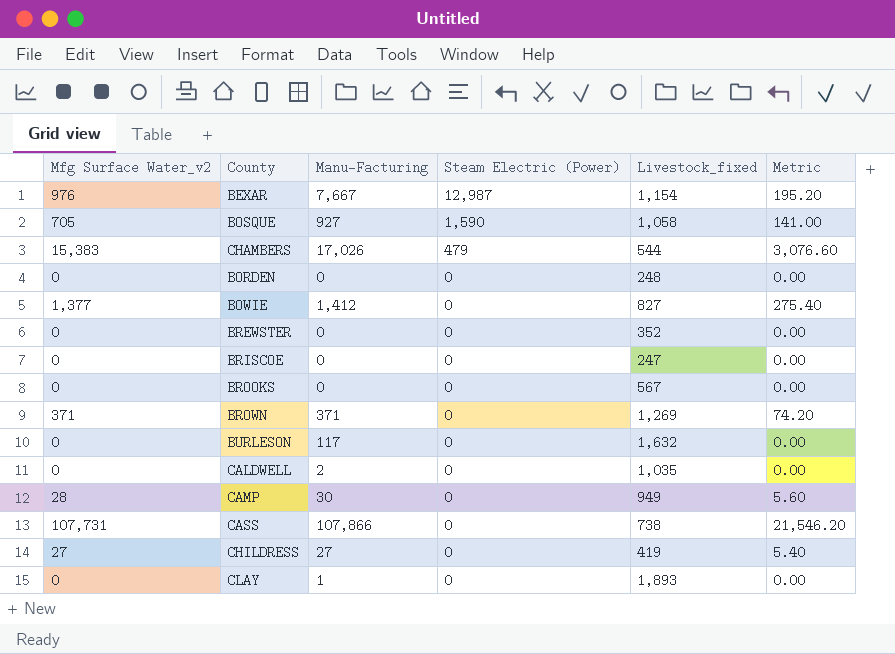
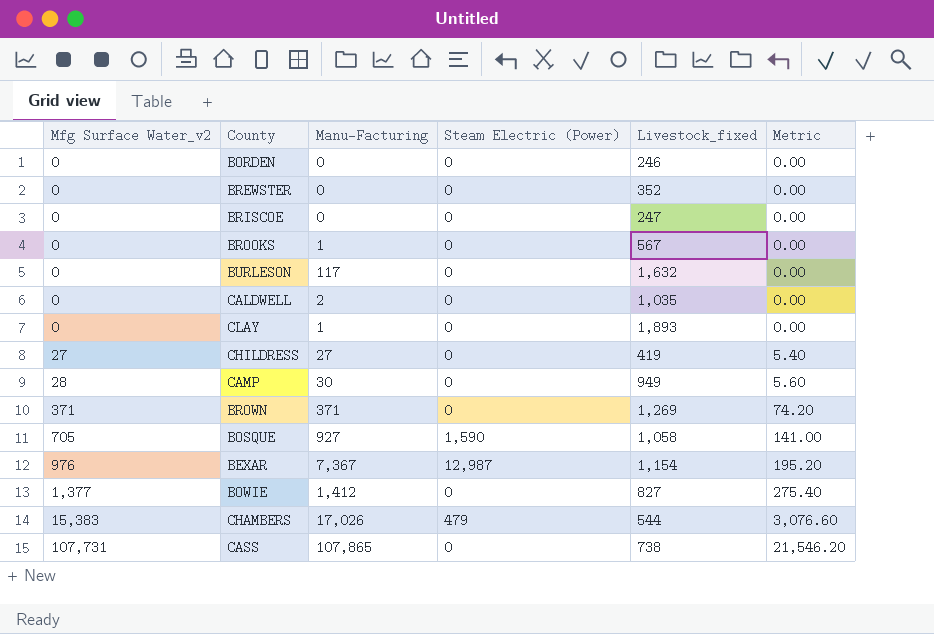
row order: Steam Electric (Power) descending -> Mfg Surface Water_v2 ascending
BORDEN | Livestock_fixed: 248 -> 246
BROOKS | Manu-Facturing: 0 -> 1
BEXAR | Manu-Facturing: 7,667 -> 7,367
CASS | Manu-Facturing: 107,866 -> 107,865

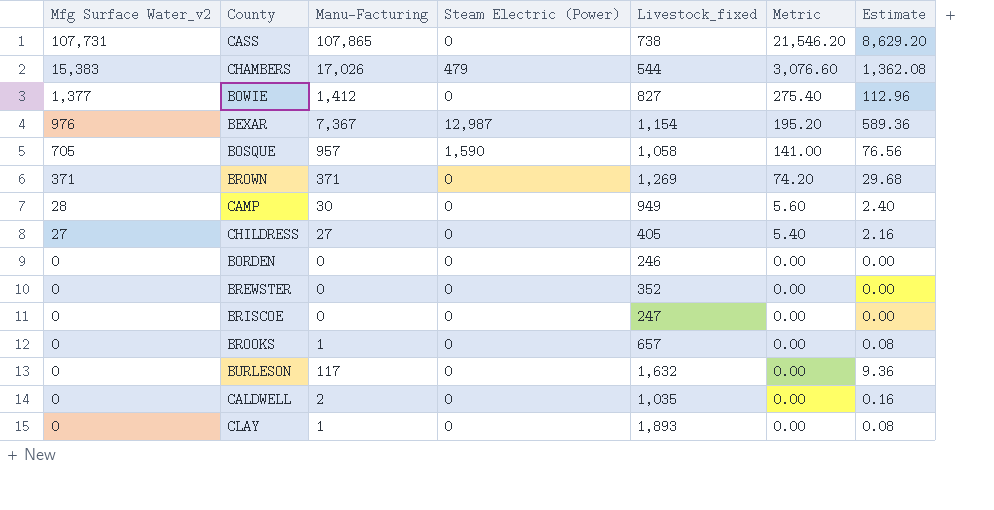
row order: Mfg Surface Water_v2 ascending -> Mfg Surface Water_v2 descending
column Estimate | formula: none -> [Manu-Facturing] * 0.08
BOSQUE | Manu-Facturing: 927 -> 957
CHILDRESS | Livestock_fixed: 419 -> 405
BROOKS | Livestock_fixed: 567 -> 657

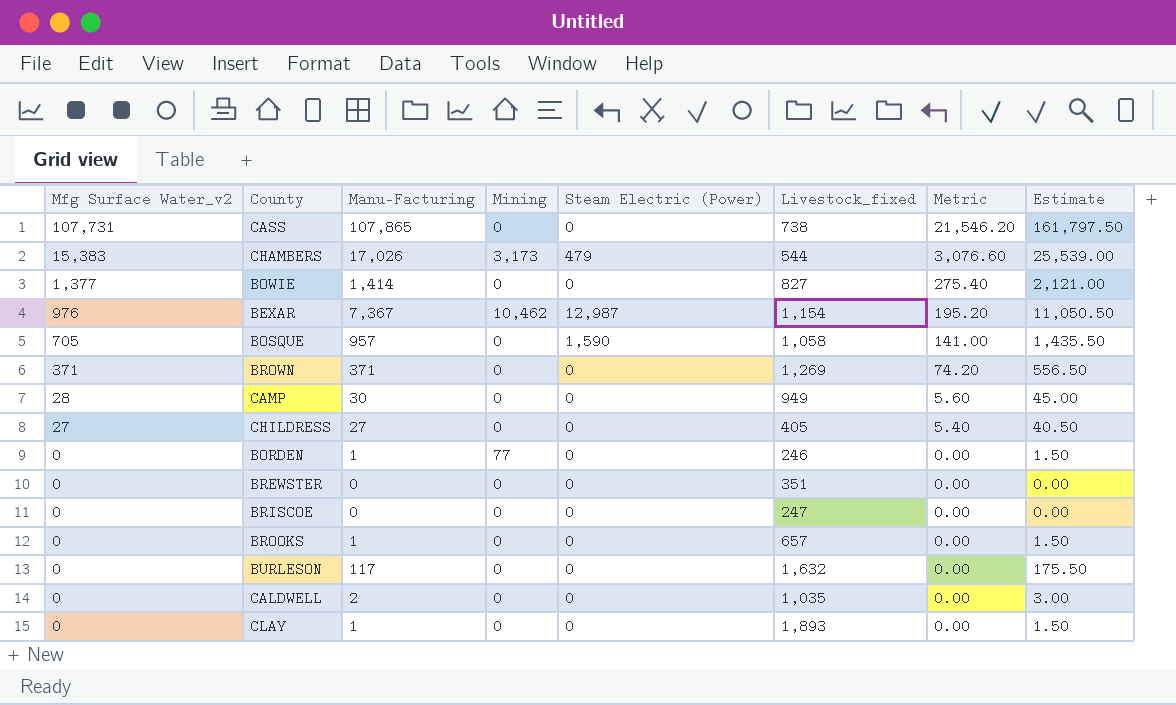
column Mining | position: none -> 4
column Estimate | formula: [Manu-Facturing] * 0.08 -> [Manu-Facturing] * 1.5
BOWIE | Manu-Facturing: 1,412 -> 1,414
BORDEN | Manu-Facturing: 0 -> 1
BREWSTER | Livestock_fixed: 352 -> 351

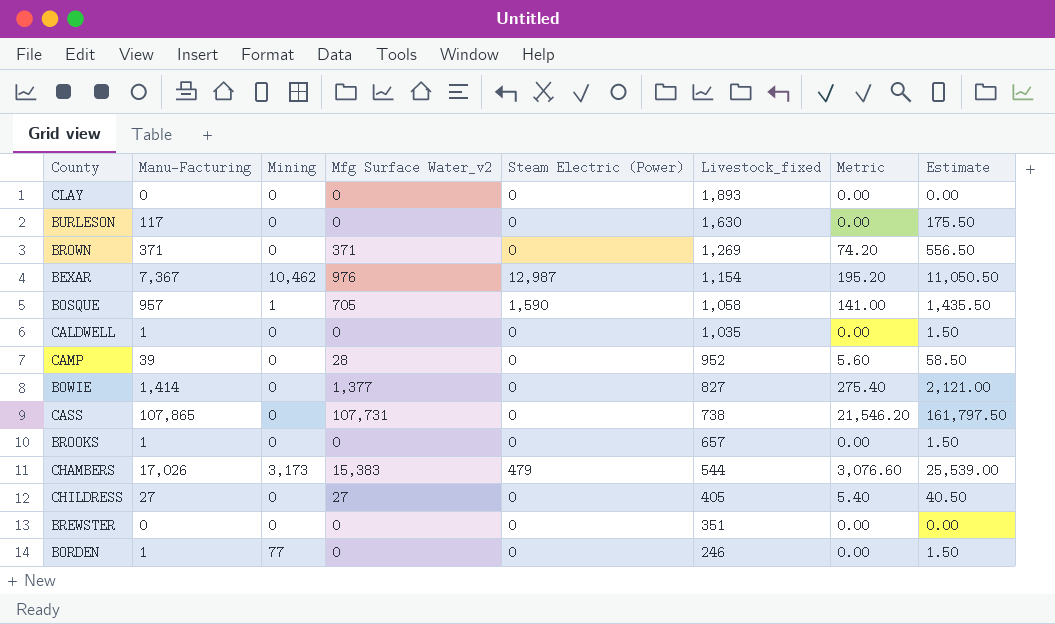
row order: Mfg Surface Water_v2 descending -> Livestock_fixed descending
column Mfg Surface Water_v2 | position: 1 -> 4
row BRISCOE: 0 | 0 | 0 | 0 | 247 | 0.00 | 0.00 -> none
CLAY | Manu-Facturing: 1 -> 0
CLAY | Estimate: 1.50 -> 0.00
BURLESON | Livestock_fixed: 1,632 -> 1,630
BOSQUE | Mining: 0 -> 1
CALDWELL | Manu-Facturing: 2 -> 1
CALDWELL | Estimate: 3.00 -> 1.50
CAMP | Manu-Facturing: 30 -> 39
CAMP | Livestock_fixed: 949 -> 952
CAMP | Estimate: 45.00 -> 58.50

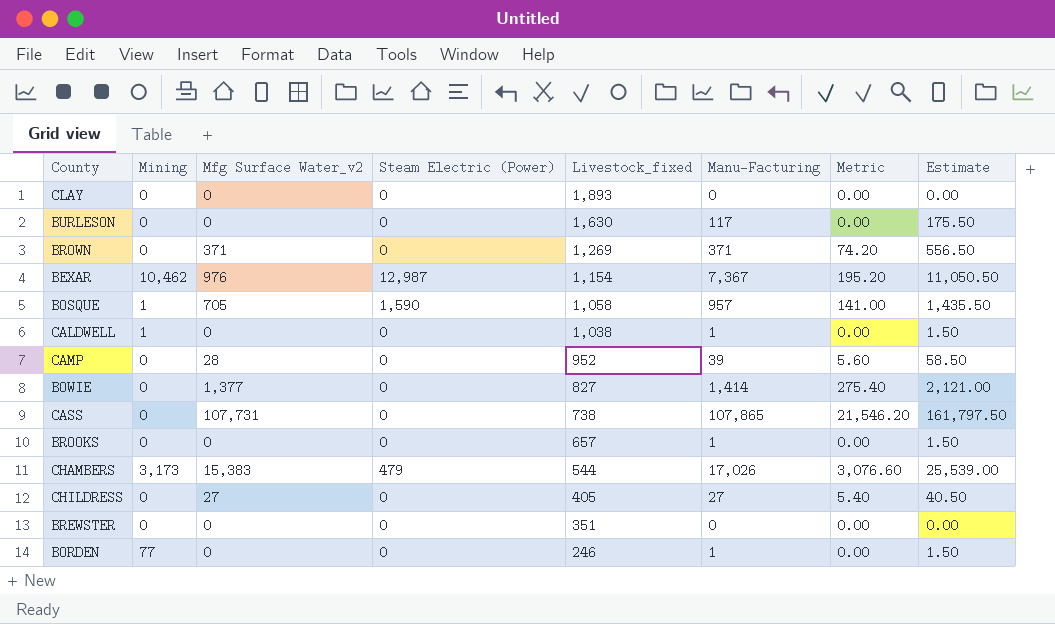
column Manu-Facturing | position: 2 -> 6
CALDWELL | Mining: 0 -> 1
CALDWELL | Livestock_fixed: 1,035 -> 1,038

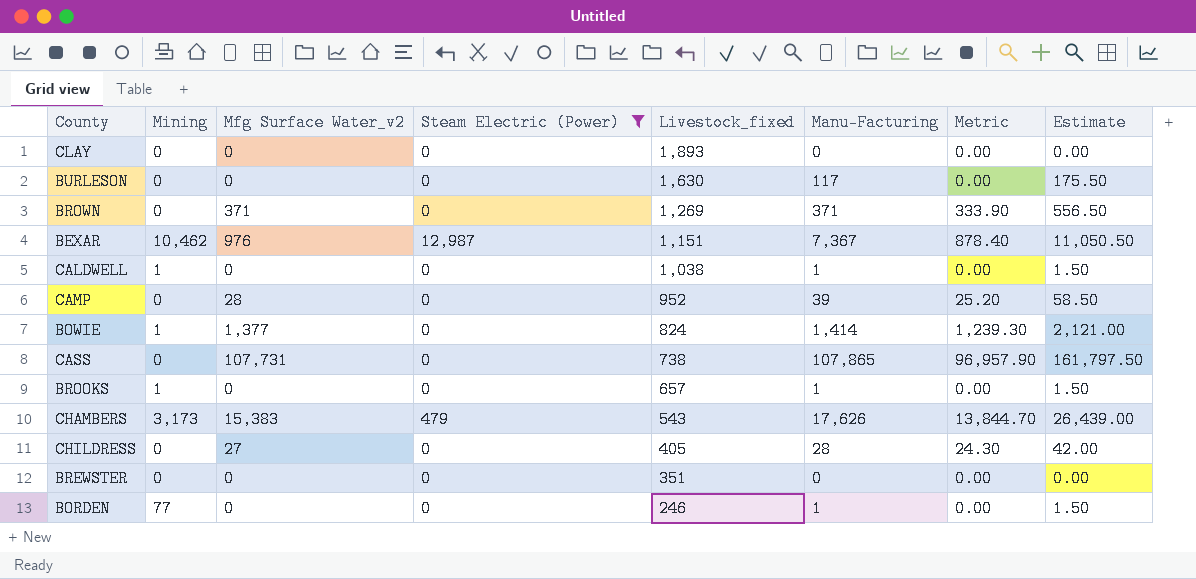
filter: none -> Steam Electric (Power) != 1,590
column Metric | formula: [Mfg Surface Water_v2] * 0.2 -> [Mfg Surface Water_v2] * 0.9
BEXAR | Livestock_fixed: 1,154 -> 1,151
BOWIE | Mining: 0 -> 1
BOWIE | Livestock_fixed: 827 -> 824
BROOKS | Mining: 0 -> 1
CHAMBERS | Livestock_fixed: 544 -> 543
CHAMBERS | Manu-Facturing: 17,026 -> 17,626
CHAMBERS | Estimate: 25,539.00 -> 26,439.00
CHILDRESS | Manu-Facturing: 27 -> 28
CHILDRESS | Estimate: 40.50 -> 42.00

